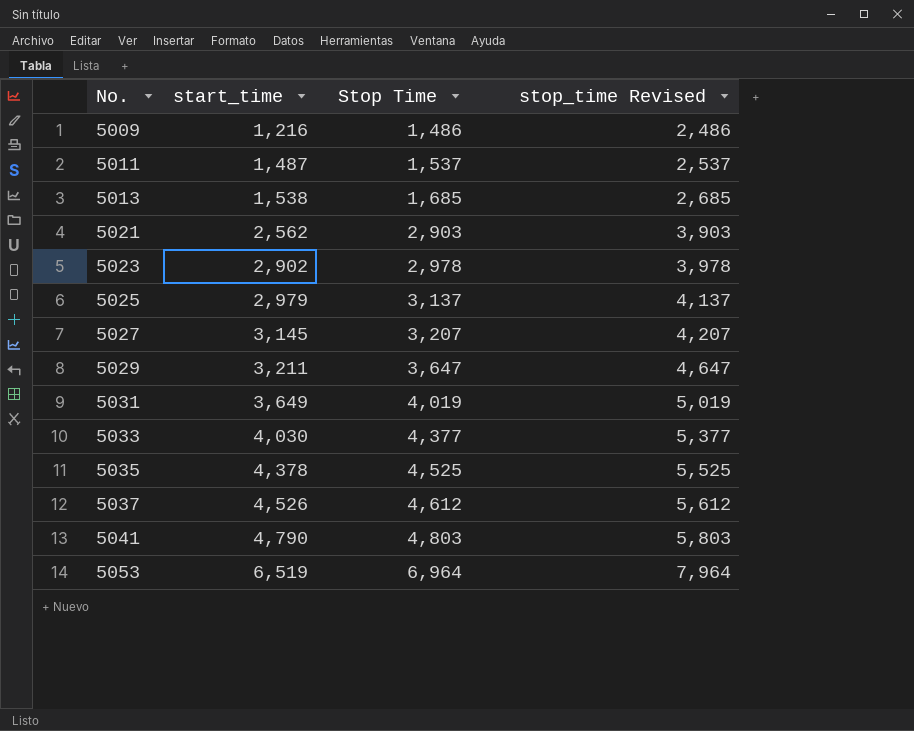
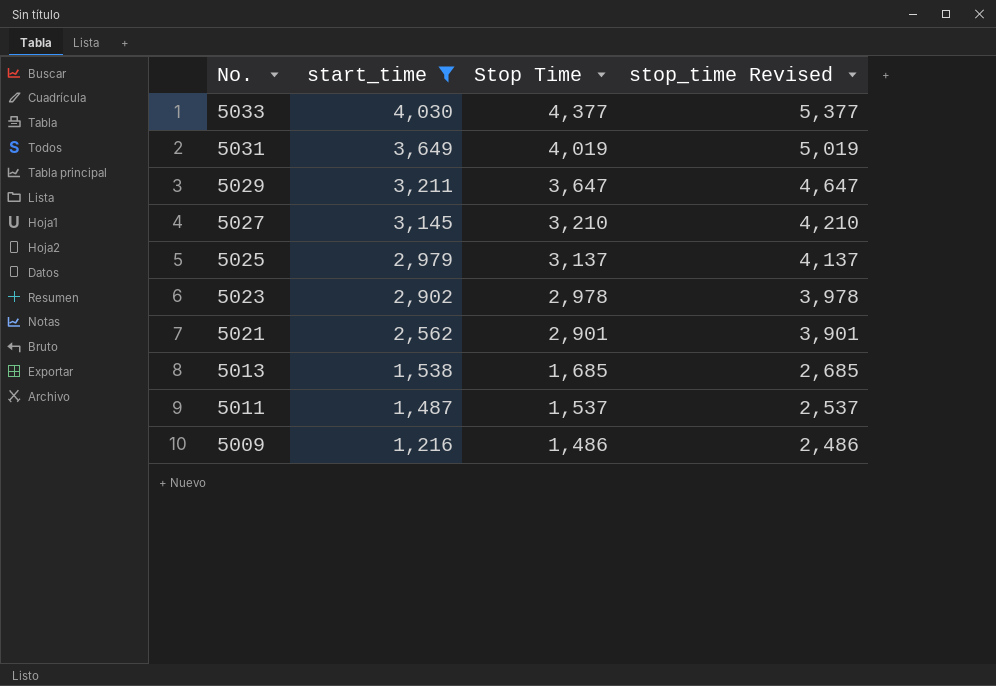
filter: none -> start_time <= 4,030
row order: No. ascending -> No. descending
5027 | Stop Time: 3,207 -> 3,210
5027 | stop_time Revised: 4,207 -> 4,210
5021 | Stop Time: 2,903 -> 2,901
5021 | stop_time Revised: 3,903 -> 3,901

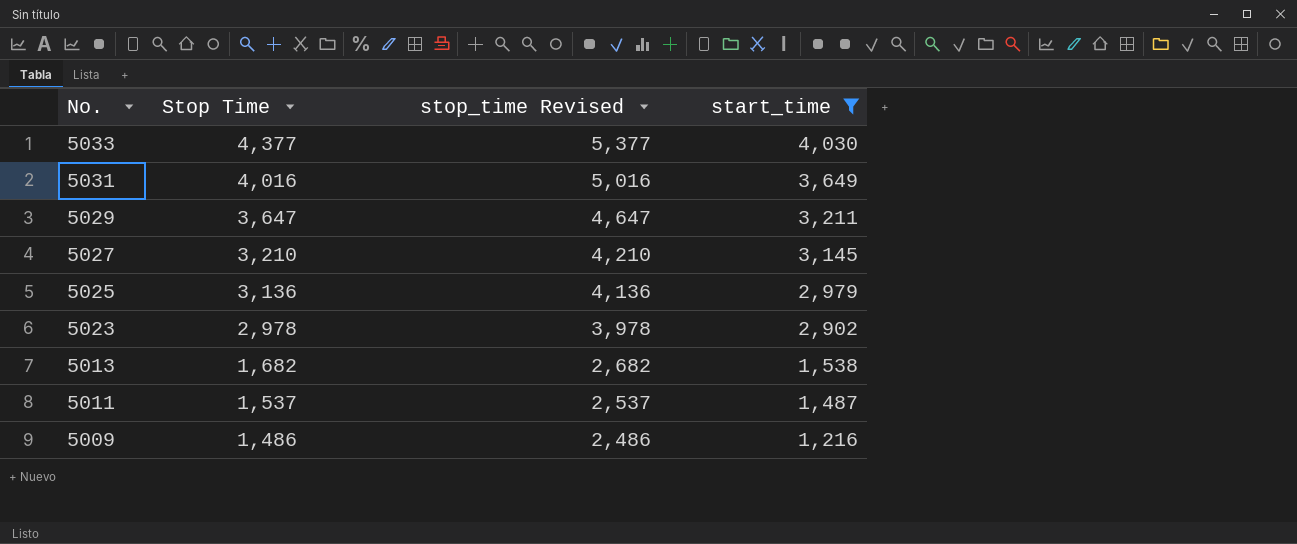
column start_time | position: 2 -> 4
row 5021: 2,562 | 2,901 | 3,901 -> none
5031 | Stop Time: 4,019 -> 4,016
5031 | stop_time Revised: 5,019 -> 5,016
5025 | Stop Time: 3,137 -> 3,136
5025 | stop_time Revised: 4,137 -> 4,136
5013 | Stop Time: 1,685 -> 1,682
5013 | stop_time Revised: 2,685 -> 2,682

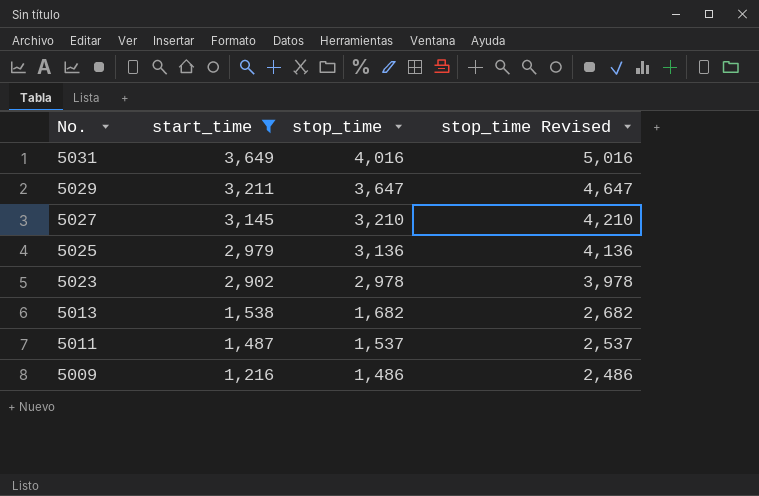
column start_time | position: 4 -> 2
column name: Stop Time -> stop_time
row 5033: 4,377 | 5,377 | 4,030 -> none

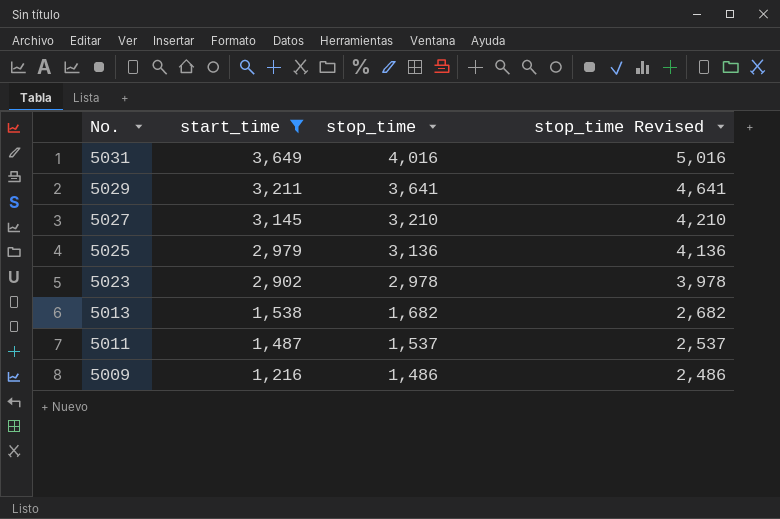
5029 | stop_time: 3,647 -> 3,641
5029 | stop_time Revised: 4,647 -> 4,641

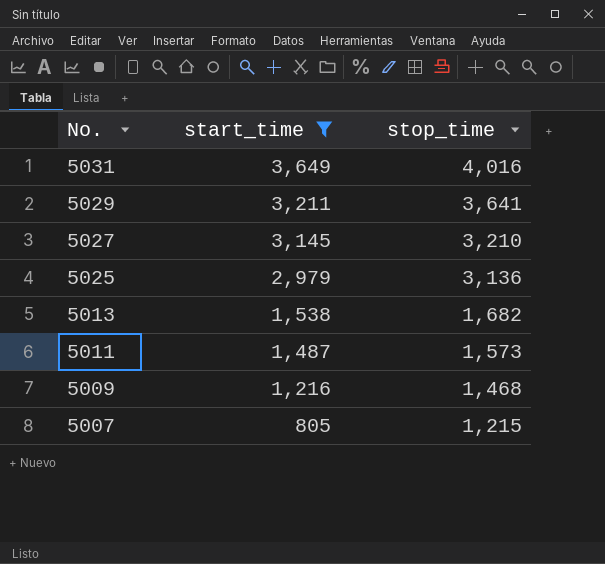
column stop_time Revised | formula: [stop_time] + 1000 -> none
row 5023: 2,902 | 2,978 | 3,978 -> none
5011 | stop_time: 1,537 -> 1,573
5009 | stop_time: 1,486 -> 1,468
row 5007: none -> 805 | 1,215

